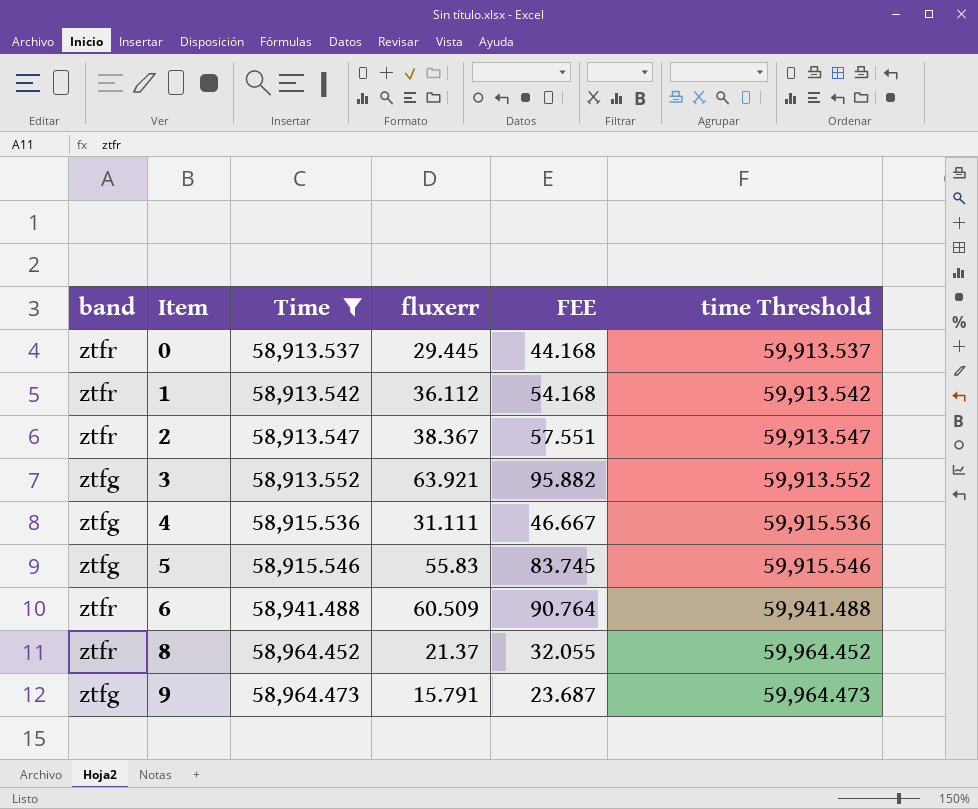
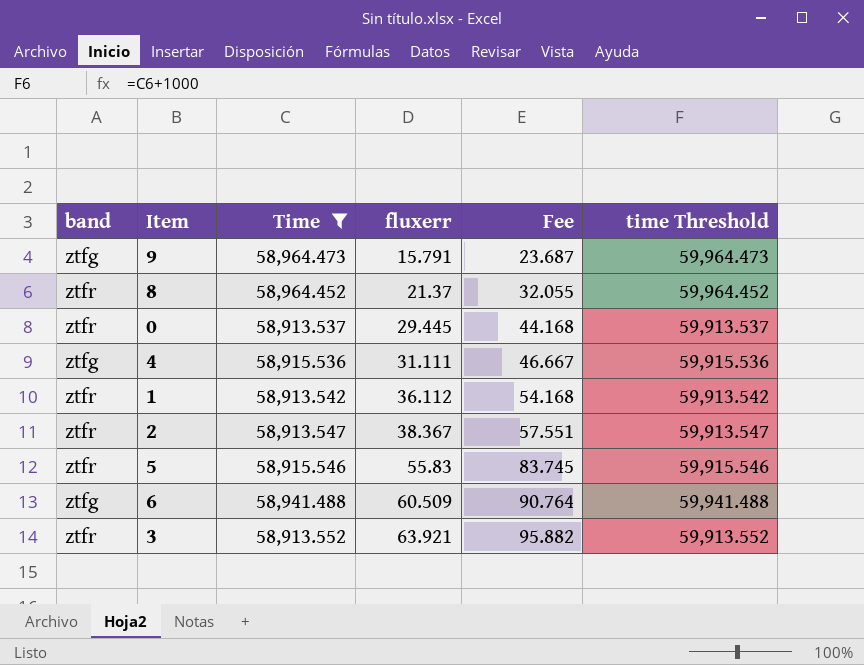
row order: Item ascending -> fluxerr ascending
column name: FEE -> Fee
5 | band: ztfg -> ztfr
6 | band: ztfr -> ztfg
3 | band: ztfg -> ztfr

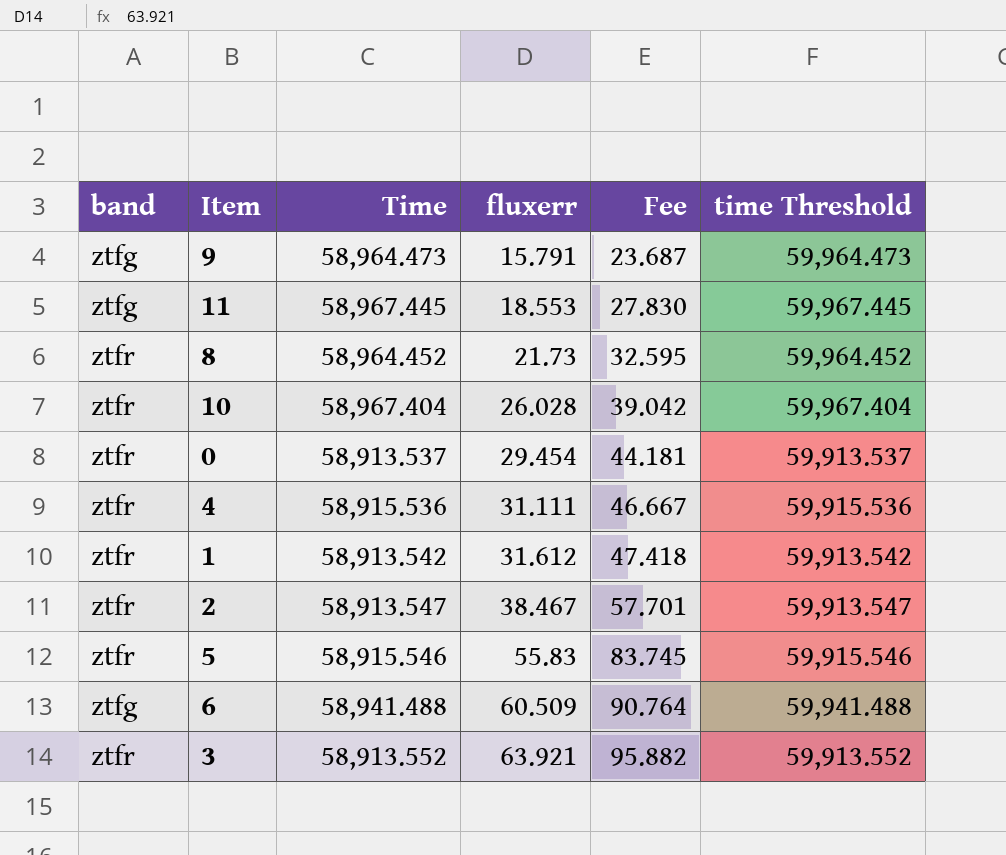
filter: Time <= 58,964.473 -> none
8 | fluxerr: 21.37 -> 21.73
8 | Fee: 32.055 -> 32.595
0 | fluxerr: 29.445 -> 29.454
0 | Fee: 44.168 -> 44.181
4 | band: ztfg -> ztfr
1 | fluxerr: 36.112 -> 31.612
1 | Fee: 54.168 -> 47.418
2 | fluxerr: 38.367 -> 38.467
2 | Fee: 57.551 -> 57.701

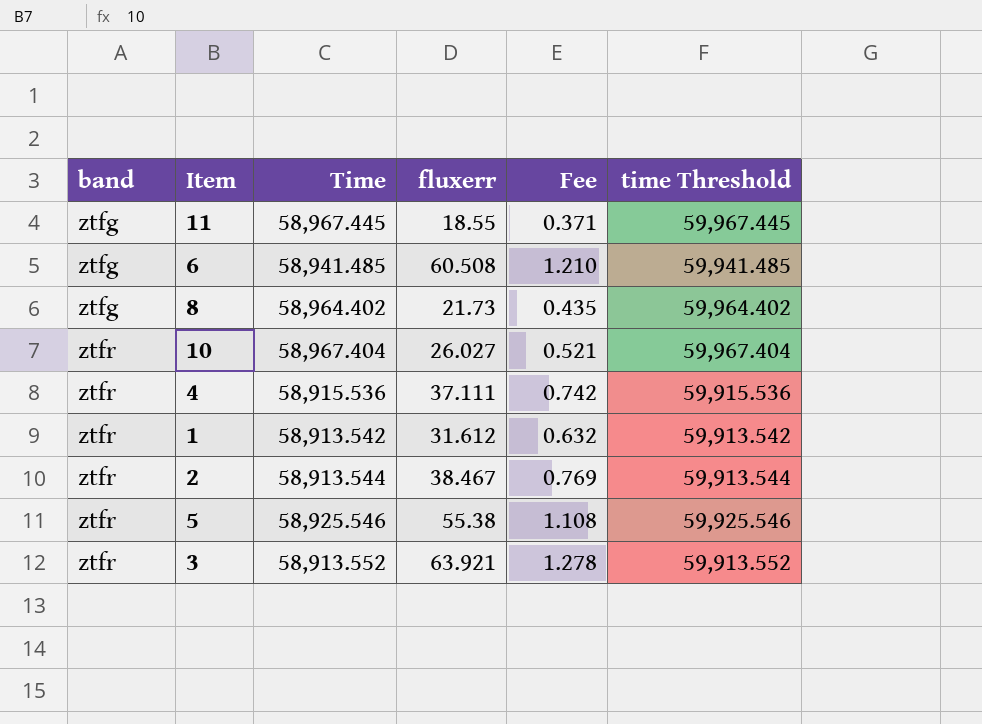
row order: fluxerr ascending -> band ascending
column Fee | formula: [fluxerr] * 1.5 -> [fluxerr] * 0.02
row 9: ztfg | 58,964.473 | 15.791 | 23.687 | 59,964.473 -> none
row 0: ztfr | 58,913.537 | 29.454 | 44.181 | 59,913.537 -> none
11 | fluxerr: 18.553 -> 18.55
6 | Time: 58,941.488 -> 58,941.485
6 | fluxerr: 60.509 -> 60.508
6 | time Threshold: 59,941.488 -> 59,941.485
8 | band: ztfr -> ztfg
8 | Time: 58,964.452 -> 58,964.402
8 | time Threshold: 59,964.452 -> 59,964.402
10 | fluxerr: 26.028 -> 26.027
4 | fluxerr: 31.111 -> 37.111
2 | Time: 58,913.547 -> 58,913.544
2 | time Threshold: 59,913.547 -> 59,913.544
5 | Time: 58,915.546 -> 58,925.546
5 | fluxerr: 55.83 -> 55.38
5 | time Threshold: 59,915.546 -> 59,925.546

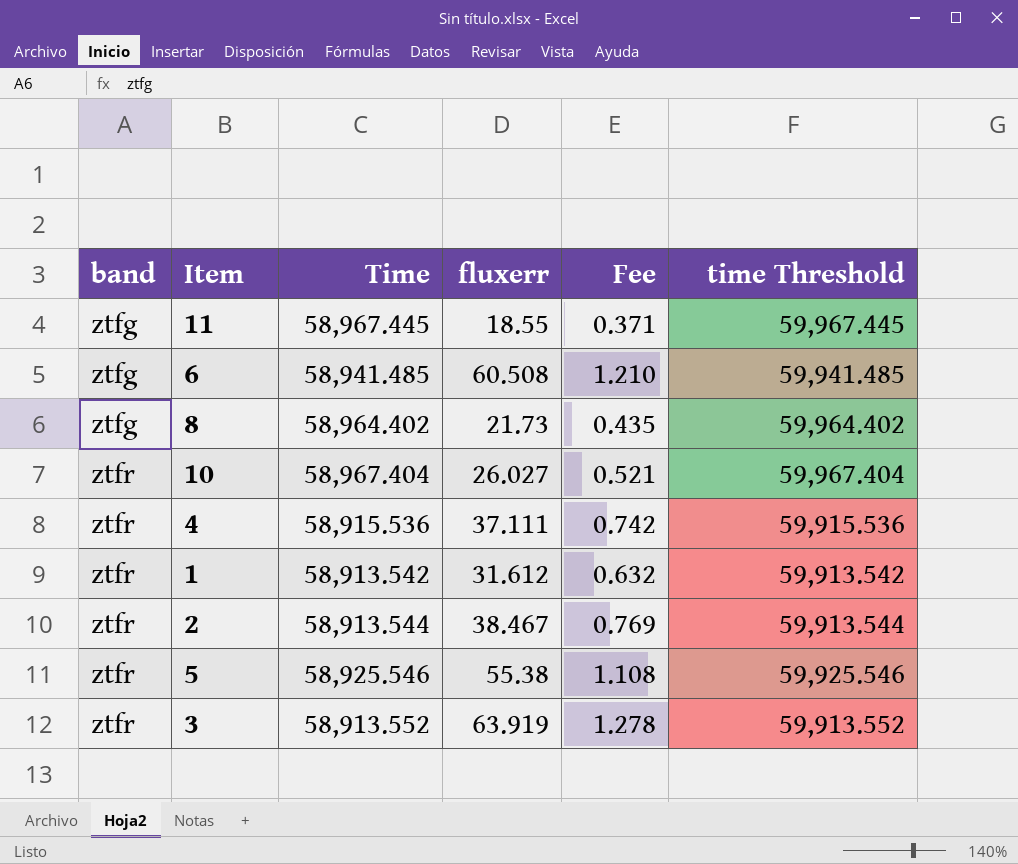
3 | fluxerr: 63.921 -> 63.919

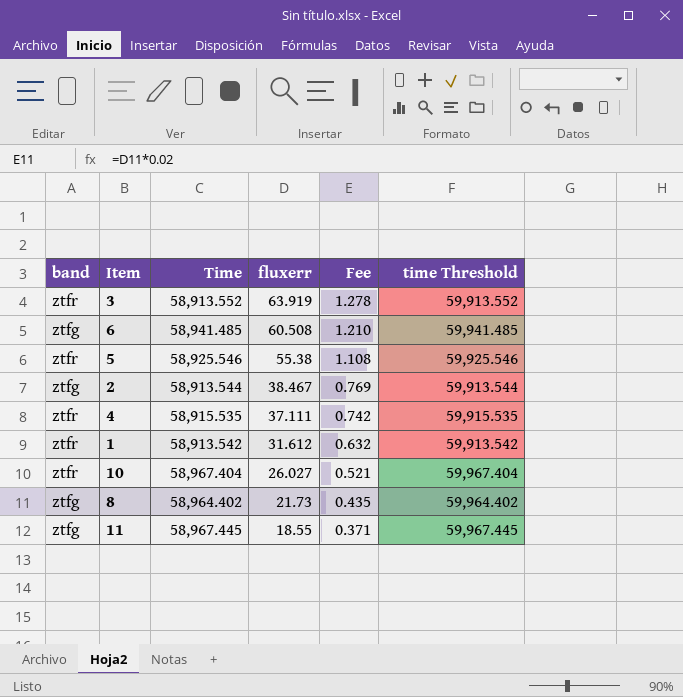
row order: band ascending -> fluxerr descending
2 | band: ztfr -> ztfg
4 | Time: 58,915.536 -> 58,915.535
4 | time Threshold: 59,915.536 -> 59,915.535

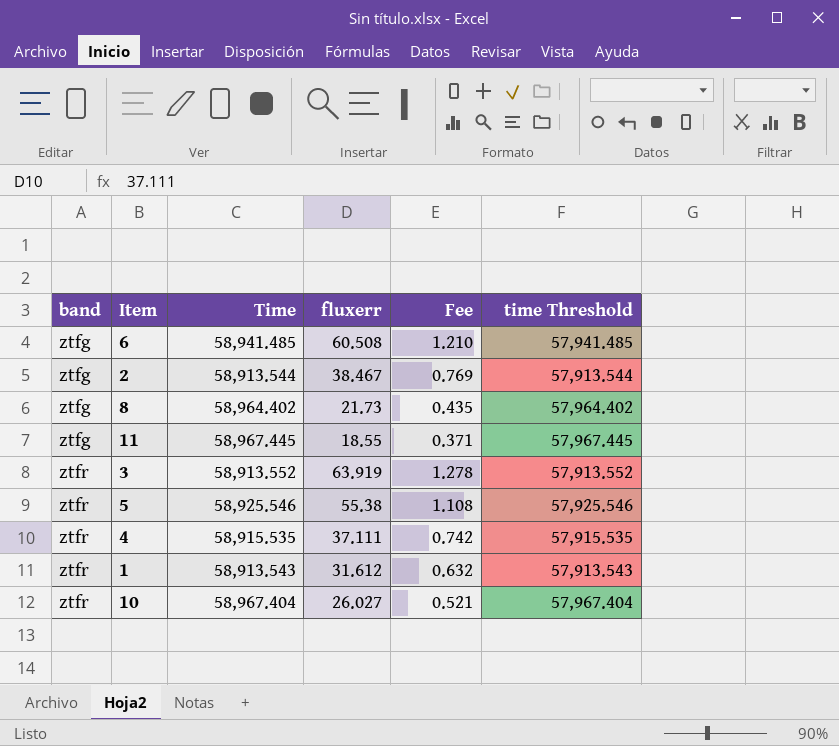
row order: fluxerr descending -> band ascending
column time Threshold | formula: [Time] + 1000 -> [Time] - 1000
1 | Time: 58,913.542 -> 58,913.543

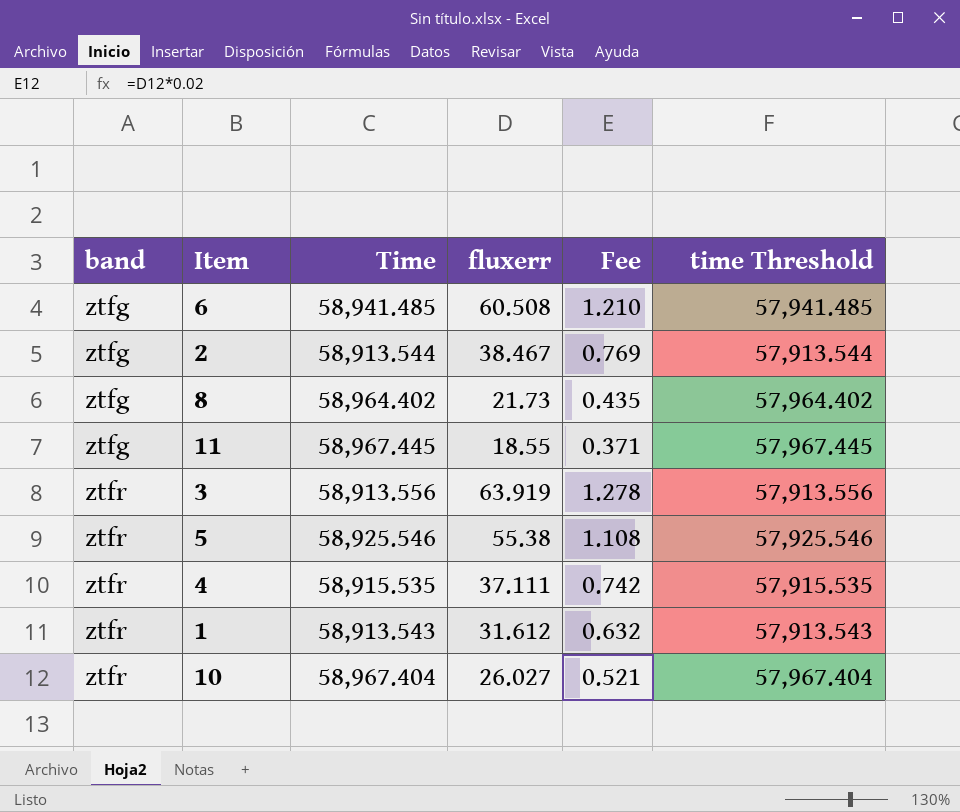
3 | Time: 58,913.552 -> 58,913.556
3 | time Threshold: 57,913.552 -> 57,913.556

